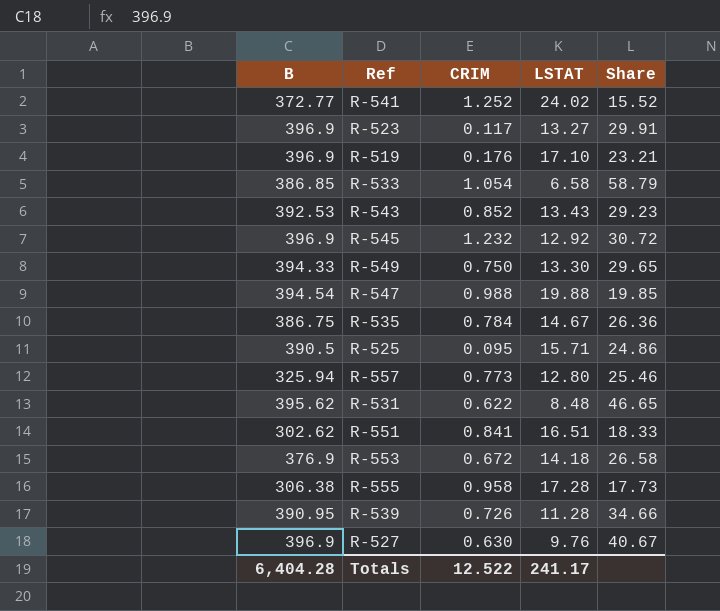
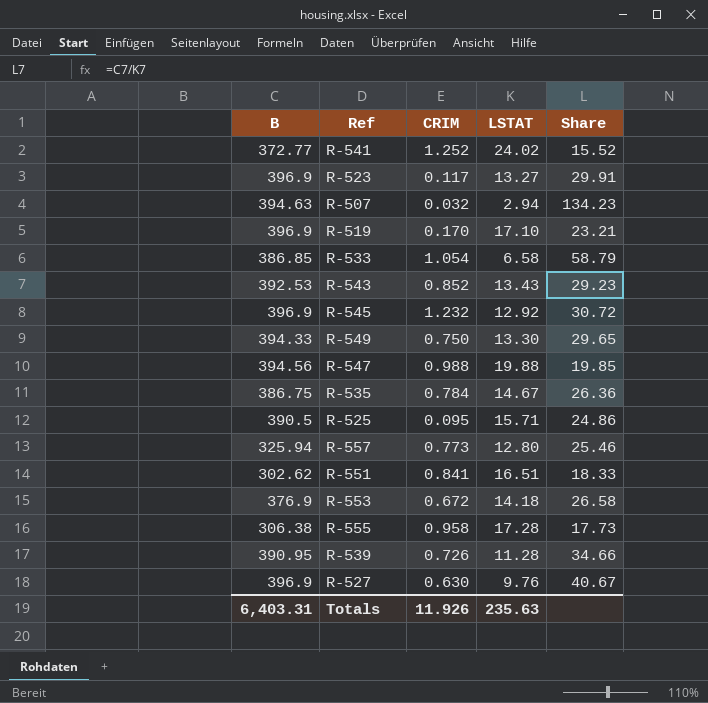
row R-531: 395.62 | 0.622 | 8.48 | 46.65 -> none
row R-507: none -> 394.63 | 0.032 | 2.94 | 134.23
R-519 | CRIM: 0.176 -> 0.170
R-547 | B: 394.54 -> 394.56
Totals | B: 6,404.28 -> 6,403.31
Totals | CRIM: 12.522 -> 11.926
Totals | LSTAT: 241.17 -> 235.63

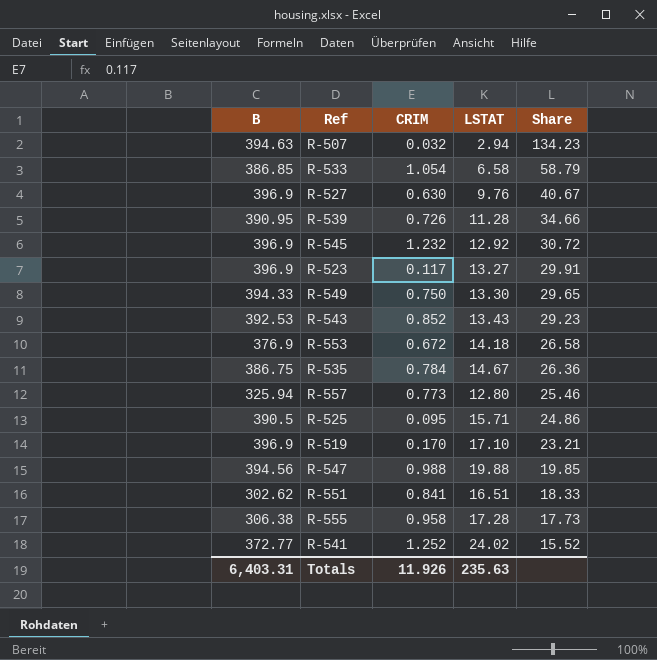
row order: none -> Share descending

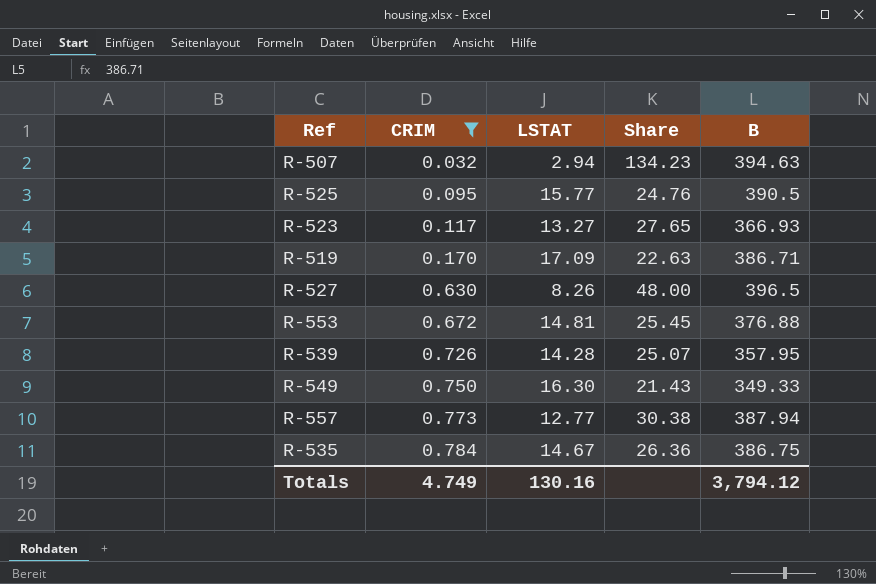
filter: none -> CRIM <= 0.784
row order: Share descending -> CRIM ascending
column B | position: 1 -> 5
R-525 | LSTAT: 15.71 -> 15.77
R-525 | Share: 24.86 -> 24.76
R-523 | Share: 29.91 -> 27.65
R-523 | B: 396.9 -> 366.93
R-519 | LSTAT: 17.10 -> 17.09
R-519 | Share: 23.21 -> 22.63
R-519 | B: 396.9 -> 386.71
R-527 | LSTAT: 9.76 -> 8.26
R-527 | Share: 40.67 -> 48.00
R-527 | B: 396.9 -> 396.5
R-553 | LSTAT: 14.18 -> 14.81
R-553 | Share: 26.58 -> 25.45
R-553 | B: 376.9 -> 376.88
R-539 | LSTAT: 11.28 -> 14.28
R-539 | Share: 34.66 -> 25.07
R-539 | B: 390.95 -> 357.95
R-549 | LSTAT: 13.30 -> 16.30
R-549 | Share: 29.65 -> 21.43
R-549 | B: 394.33 -> 349.33
R-557 | LSTAT: 12.80 -> 12.77
R-557 | Share: 25.46 -> 30.38
R-557 | B: 325.94 -> 387.94
Totals | CRIM: 11.926 -> 4.749
Totals | LSTAT: 235.63 -> 130.16
Totals | B: 6,403.31 -> 3,794.12

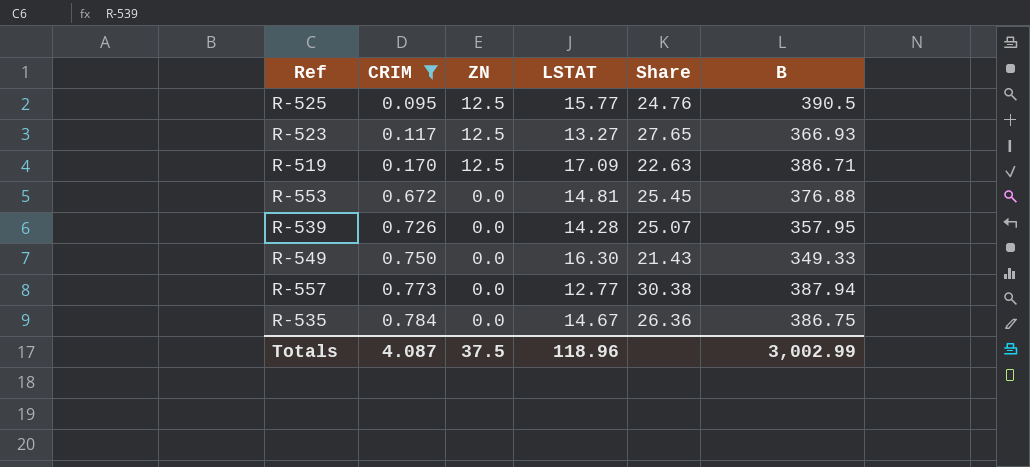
column ZN | position: none -> 3
row R-507: 0.032 | 2.94 | 134.23 | 394.63 -> none
row R-527: 0.630 | 8.26 | 48.00 | 396.5 -> none
Totals | CRIM: 4.749 -> 4.087
Totals | LSTAT: 130.16 -> 118.96
Totals | B: 3,794.12 -> 3,002.99

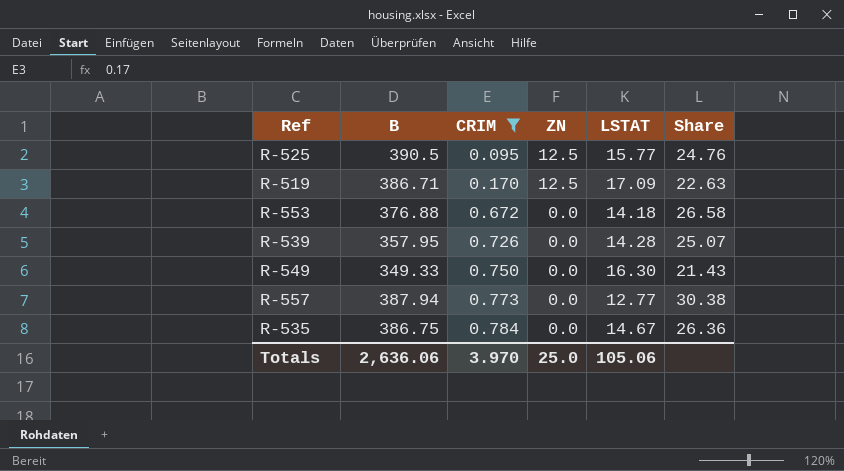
column B | position: 6 -> 2
row R-523: 0.117 | 12.5 | 13.27 | 27.65 | 366.93 -> none
R-553 | LSTAT: 14.81 -> 14.18
R-553 | Share: 25.45 -> 26.58
Totals | B: 3,002.99 -> 2,636.06
Totals | CRIM: 4.087 -> 3.970
Totals | ZN: 37.5 -> 25.0
Totals | LSTAT: 118.96 -> 105.06

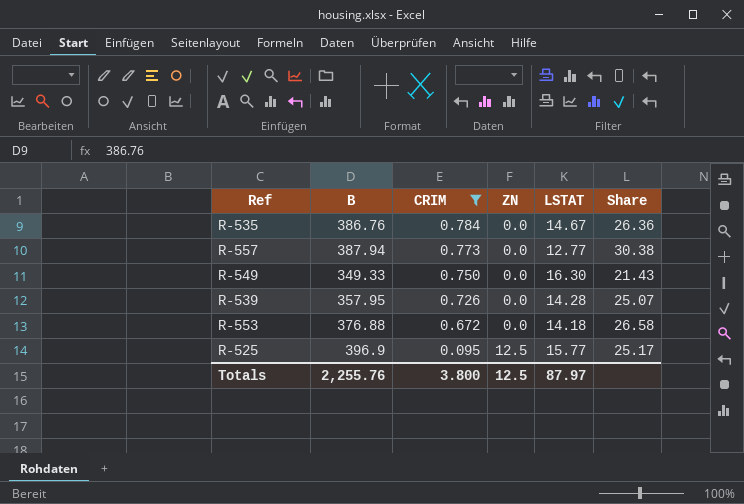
row order: CRIM ascending -> CRIM descending
row R-519: 386.71 | 0.170 | 12.5 | 17.09 | 22.63 -> none
R-535 | B: 386.75 -> 386.76
R-525 | B: 390.5 -> 396.9
R-525 | Share: 24.76 -> 25.17
Totals | B: 2,636.06 -> 2,255.76
Totals | CRIM: 3.970 -> 3.800
Totals | ZN: 25.0 -> 12.5
Totals | LSTAT: 105.06 -> 87.97

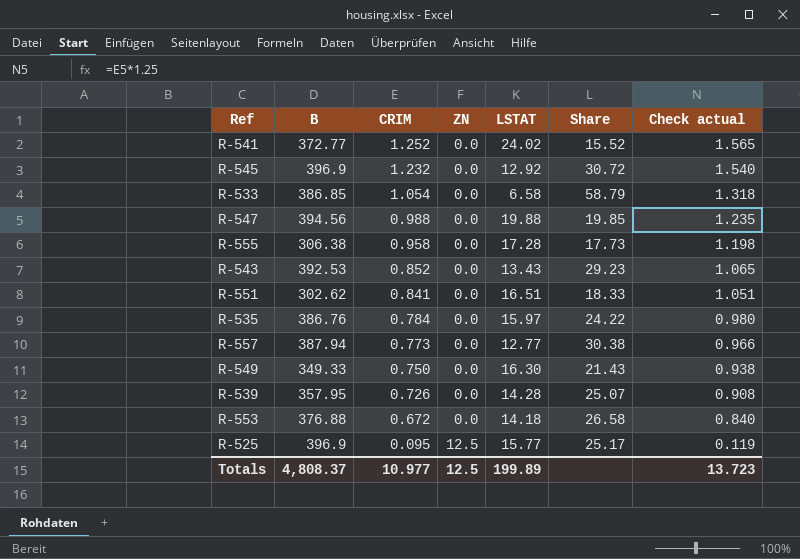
filter: CRIM <= 0.784 -> none
column Check actual | formula: none -> [CRIM] * 1.25
R-535 | LSTAT: 14.67 -> 15.97
R-535 | Share: 26.36 -> 24.22
Totals | B: 2,255.76 -> 4,808.37
Totals | CRIM: 3.800 -> 10.977
Totals | LSTAT: 87.97 -> 199.89

